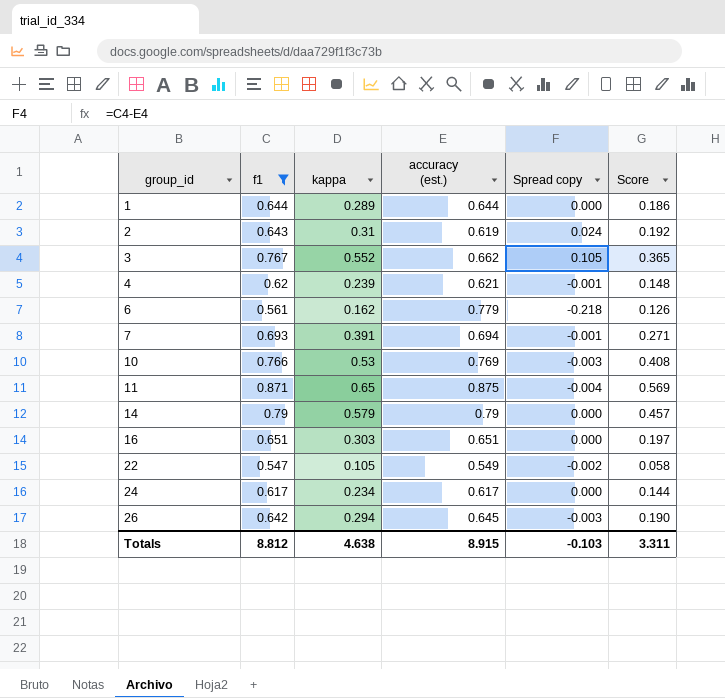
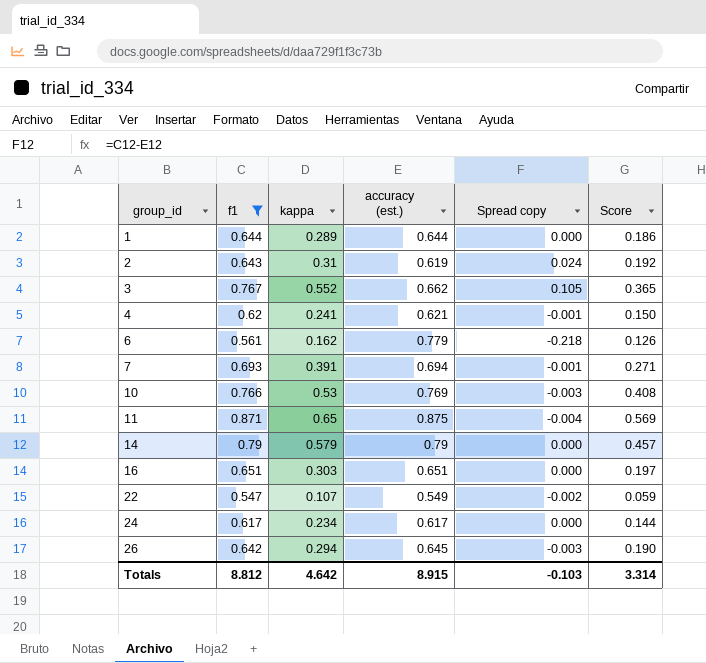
4 | kappa: 0.239 -> 0.241
4 | Score: 0.148 -> 0.150
22 | kappa: 0.105 -> 0.107
22 | Score: 0.058 -> 0.059
Totals | kappa: 4.638 -> 4.642
Totals | Score: 3.311 -> 3.314

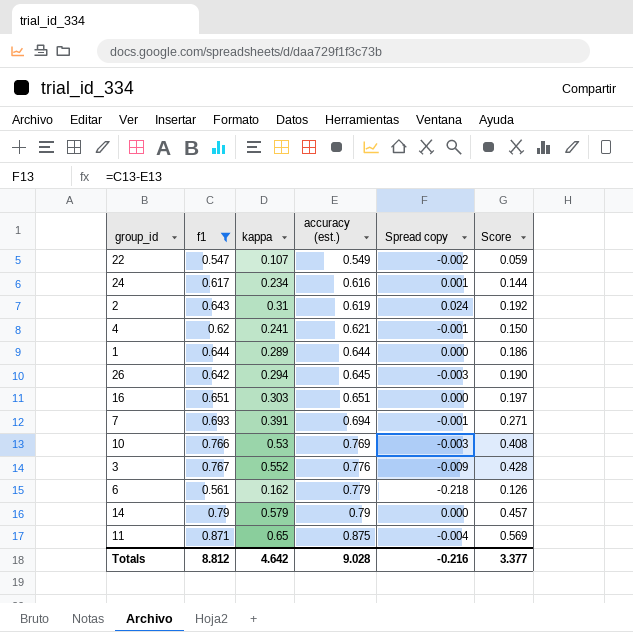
row order: group_id ascending -> accuracy (est.) ascending
24 | accuracy (est.): 0.617 -> 0.616
24 | Spread copy: 0.000 -> 0.001
3 | accuracy (est.): 0.662 -> 0.776
3 | Spread copy: 0.105 -> -0.009
3 | Score: 0.365 -> 0.428
Totals | accuracy (est.): 8.915 -> 9.028
Totals | Spread copy: -0.103 -> -0.216
Totals | Score: 3.314 -> 3.377

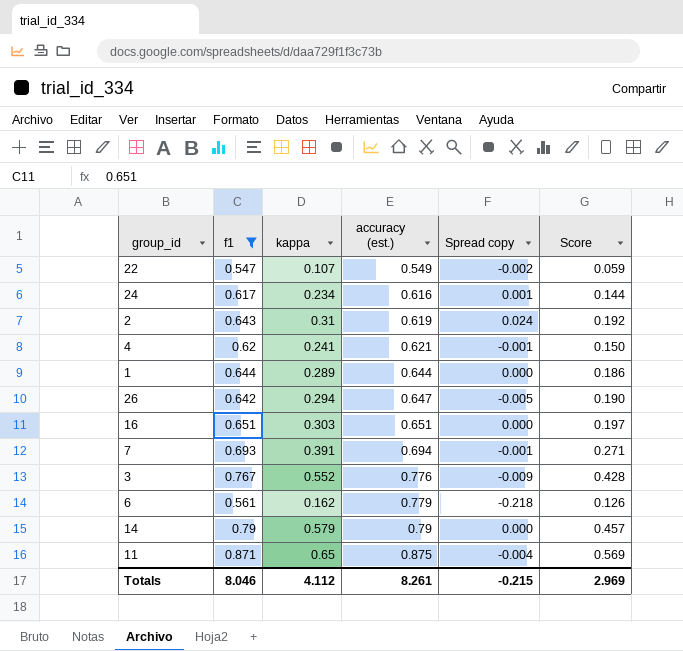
row 10: 0.766 | 0.53 | 0.769 | -0.003 | 0.408 -> none
26 | accuracy (est.): 0.645 -> 0.647
26 | Spread copy: -0.003 -> -0.005
Totals | f1: 8.812 -> 8.046
Totals | kappa: 4.642 -> 4.112
Totals | accuracy (est.): 9.028 -> 8.261
Totals | Spread copy: -0.216 -> -0.215
Totals | Score: 3.377 -> 2.969

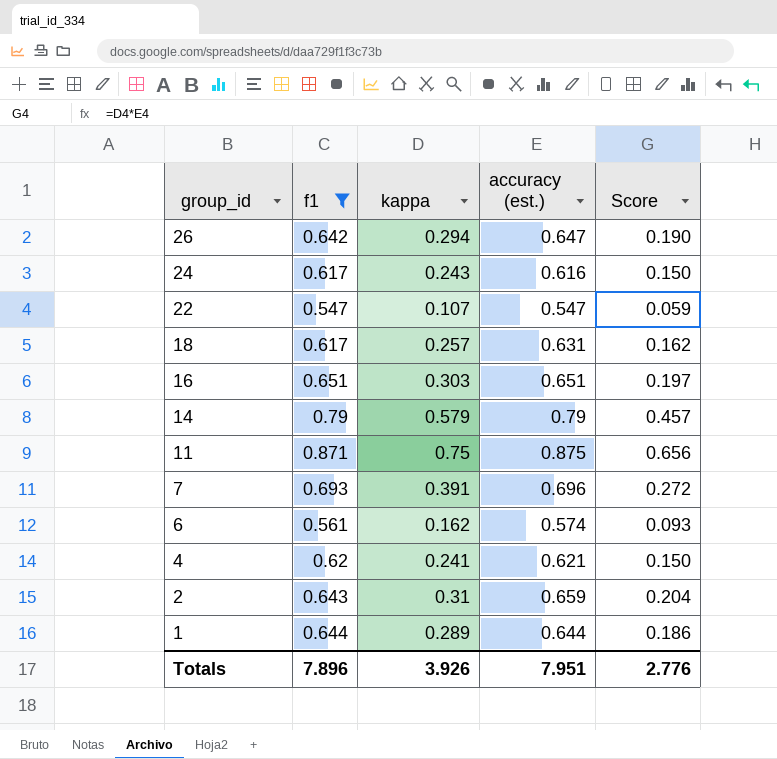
row order: accuracy (est.) ascending -> group_id descending
column Spread copy | formula: [f1] - [accuracy (est.)] -> none
row 3: 0.767 | 0.552 | 0.776 | -0.009 | 0.428 -> none
24 | kappa: 0.234 -> 0.243
24 | Score: 0.144 -> 0.150
22 | accuracy (est.): 0.549 -> 0.547
row 18: none -> 0.617 | 0.257 | 0.631 | 0.162
11 | kappa: 0.65 -> 0.75
11 | Score: 0.569 -> 0.656
7 | accuracy (est.): 0.694 -> 0.696
7 | Score: 0.271 -> 0.272
6 | accuracy (est.): 0.779 -> 0.574
6 | Score: 0.126 -> 0.093
2 | accuracy (est.): 0.619 -> 0.659
2 | Score: 0.192 -> 0.204
Totals | f1: 8.046 -> 7.896
Totals | kappa: 4.112 -> 3.926
Totals | accuracy (est.): 8.261 -> 7.951
Totals | Score: 2.969 -> 2.776

